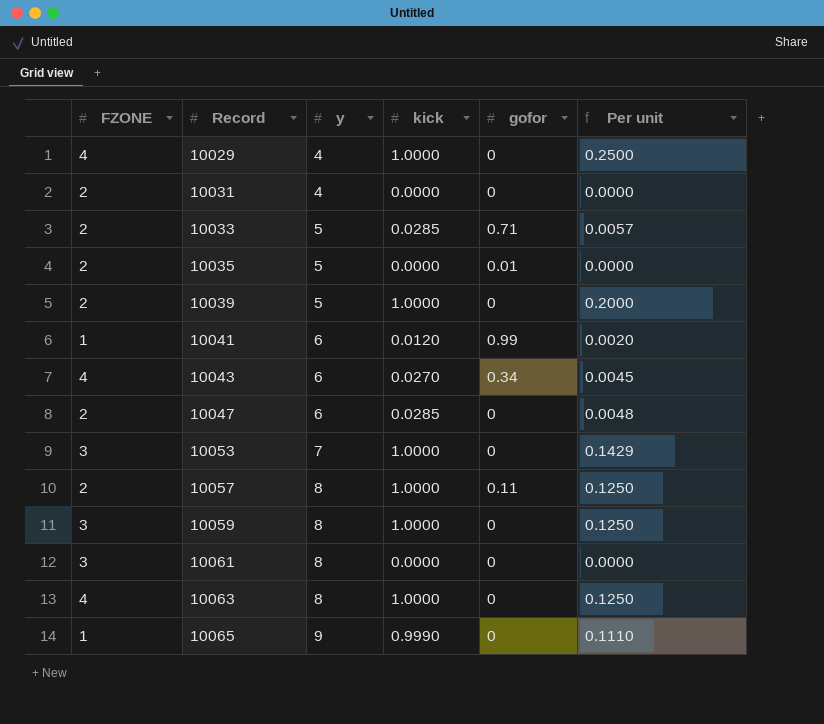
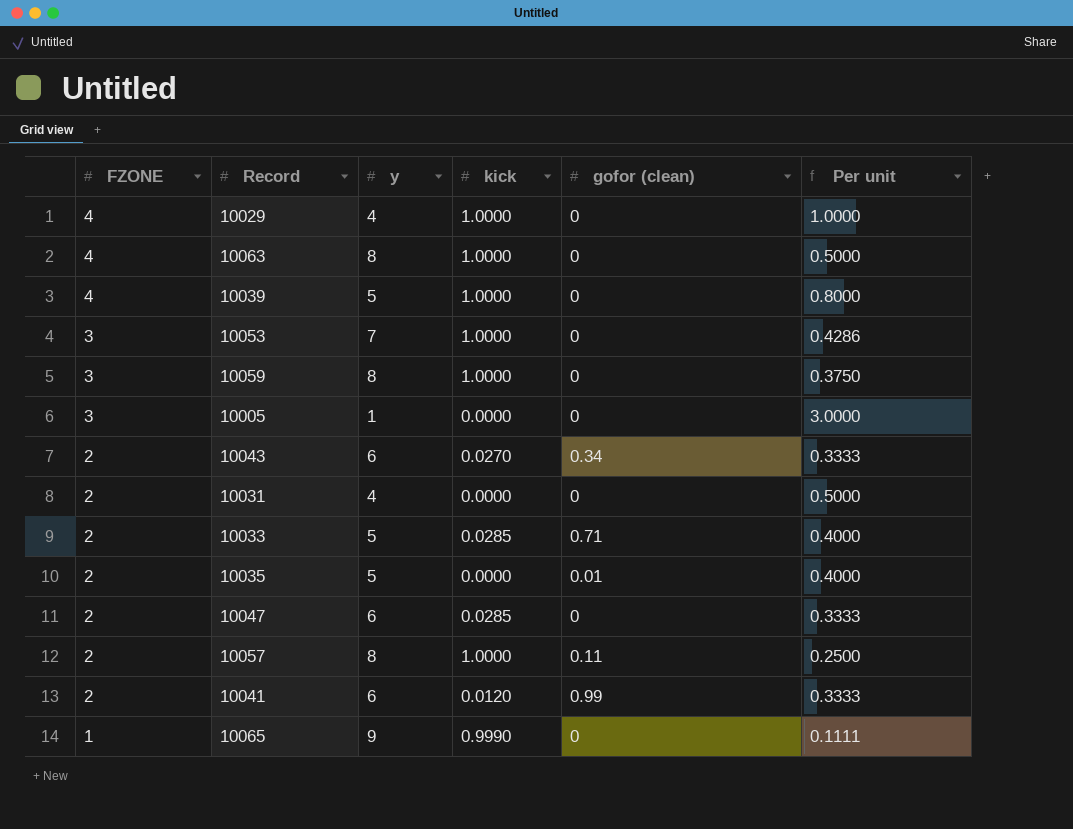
row order: Record ascending -> FZONE descending
column name: gofor -> gofor (clean)
column Per unit | formula: [kick] / [y] -> [FZONE] / [y]
row 10061: 3 | 8 | 0.0000 | 0 | 0.0000 -> none
10039 | FZONE: 2 -> 4
row 10005: none -> 3 | 1 | 0.0000 | 0 | 3.0000
10043 | FZONE: 4 -> 2
10041 | FZONE: 1 -> 2

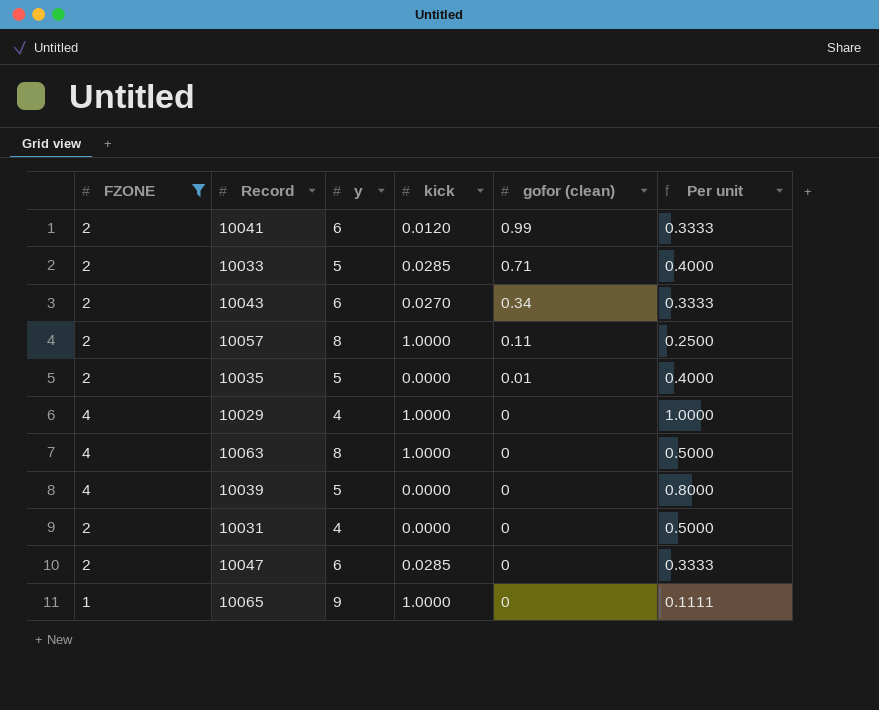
filter: none -> FZONE != 3
row order: FZONE descending -> gofor (clean) descending
10039 | kick: 1.0000 -> 0.0000
10065 | kick: 0.9990 -> 1.0000

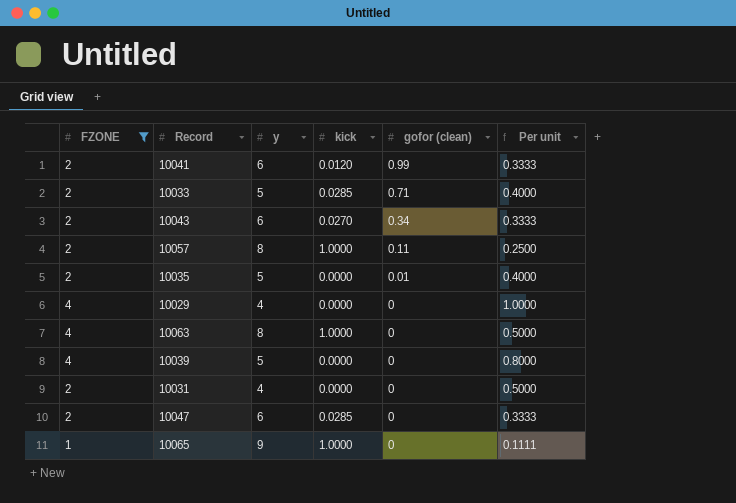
10029 | kick: 1.0000 -> 0.0000

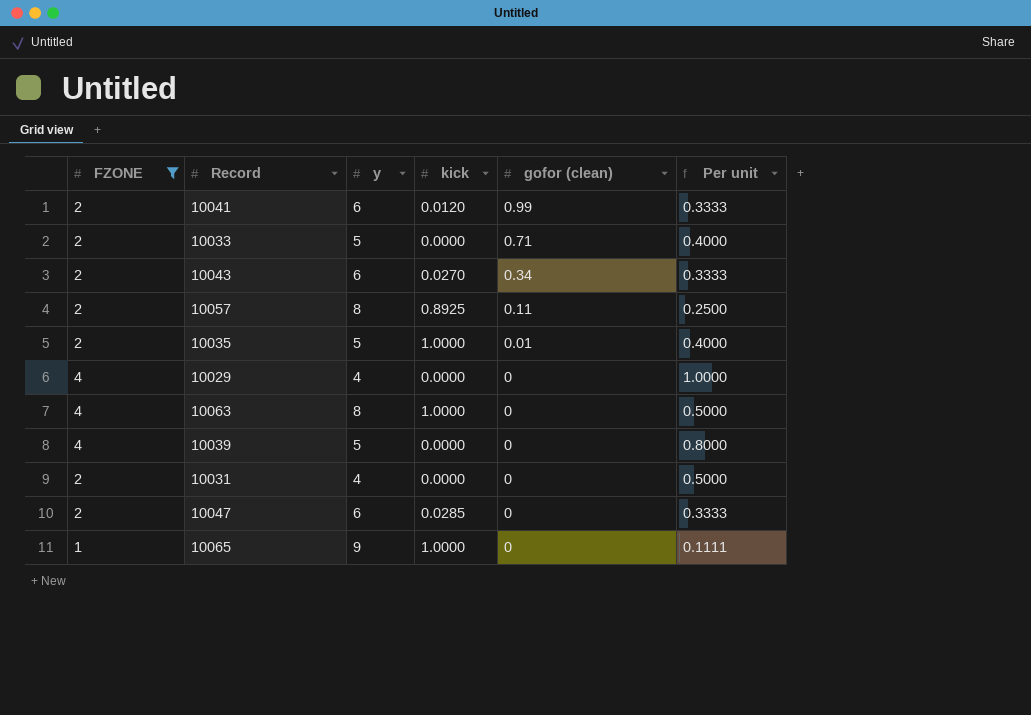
10033 | kick: 0.0285 -> 0.0000
10057 | kick: 1.0000 -> 0.8925
10035 | kick: 0.0000 -> 1.0000

